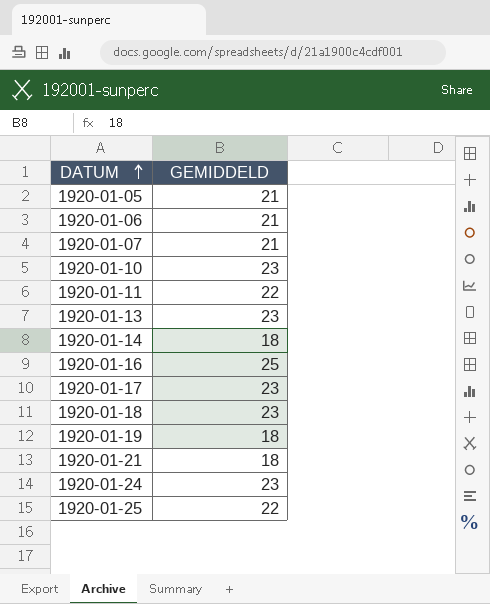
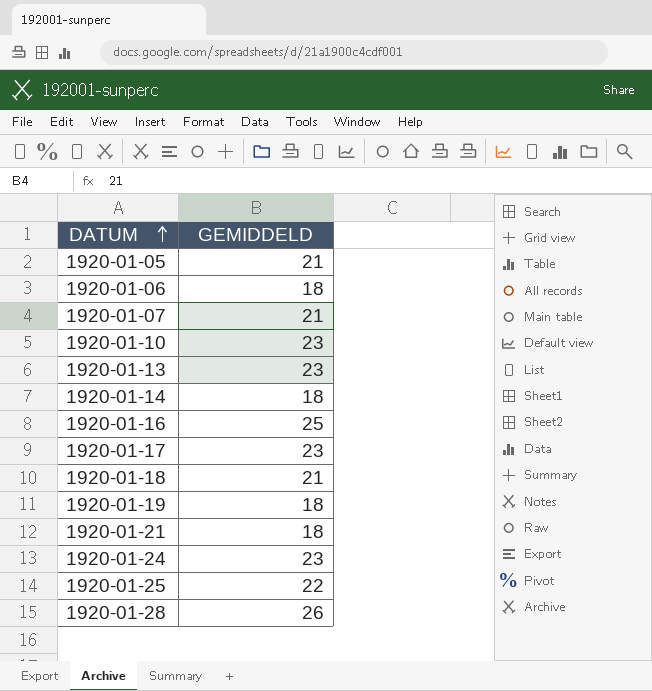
row 1920-01-11: 22 -> none
1920-01-06 | GEMIDDELD: 21 -> 18
1920-01-18 | GEMIDDELD: 23 -> 21
row 1920-01-28: none -> 26

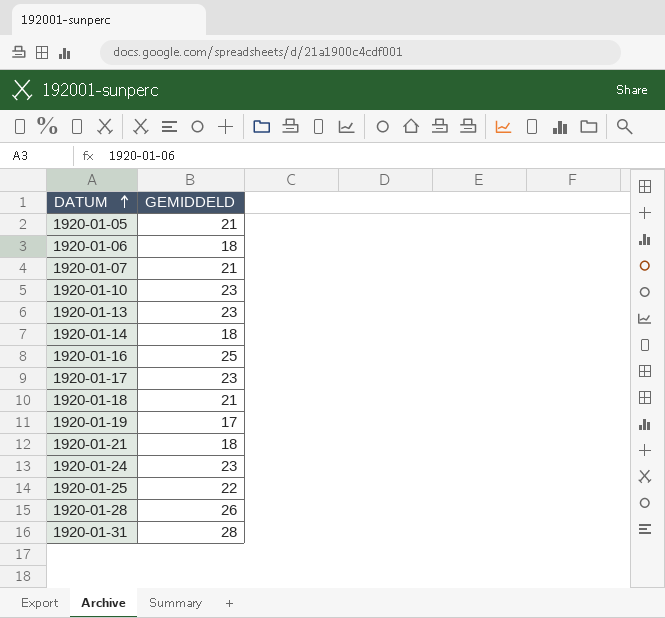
1920-01-19 | GEMIDDELD: 18 -> 17
row 1920-01-31: none -> 28

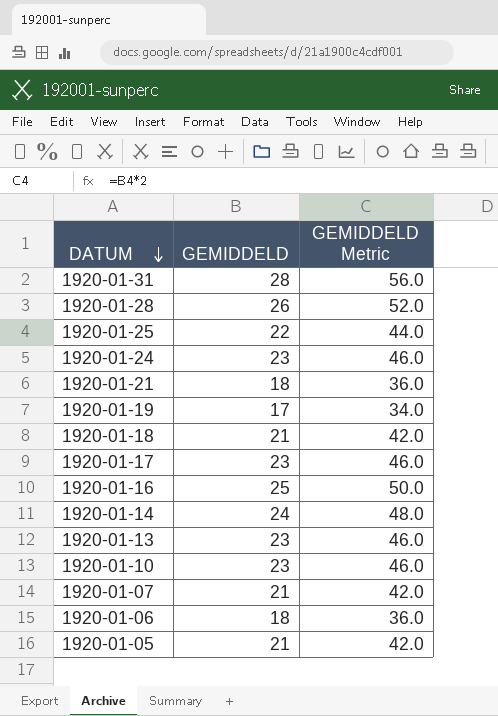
row order: DATUM ascending -> DATUM descending
column GEMIDDELD Metric | formula: none -> [GEMIDDELD] * 2
1920-01-14 | GEMIDDELD: 18 -> 24

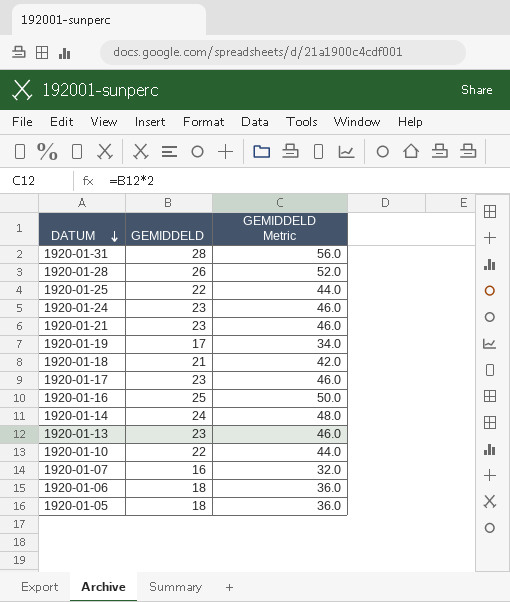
1920-01-21 | GEMIDDELD: 18 -> 23
1920-01-21 | GEMIDDELD Metric: 36.0 -> 46.0
1920-01-10 | GEMIDDELD: 23 -> 22
1920-01-10 | GEMIDDELD Metric: 46.0 -> 44.0
1920-01-07 | GEMIDDELD: 21 -> 16
1920-01-07 | GEMIDDELD Metric: 42.0 -> 32.0
1920-01-05 | GEMIDDELD: 21 -> 18
1920-01-05 | GEMIDDELD Metric: 42.0 -> 36.0

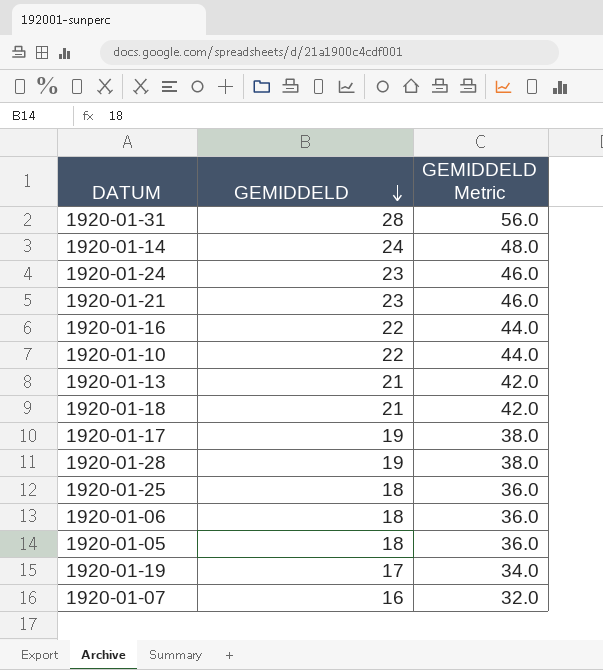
row order: DATUM descending -> GEMIDDELD descending
1920-01-16 | GEMIDDELD: 25 -> 22
1920-01-16 | GEMIDDELD Metric: 50.0 -> 44.0
1920-01-13 | GEMIDDELD: 23 -> 21
1920-01-13 | GEMIDDELD Metric: 46.0 -> 42.0
1920-01-17 | GEMIDDELD: 23 -> 19
1920-01-17 | GEMIDDELD Metric: 46.0 -> 38.0
1920-01-28 | GEMIDDELD: 26 -> 19
1920-01-28 | GEMIDDELD Metric: 52.0 -> 38.0
1920-01-25 | GEMIDDELD: 22 -> 18
1920-01-25 | GEMIDDELD Metric: 44.0 -> 36.0

